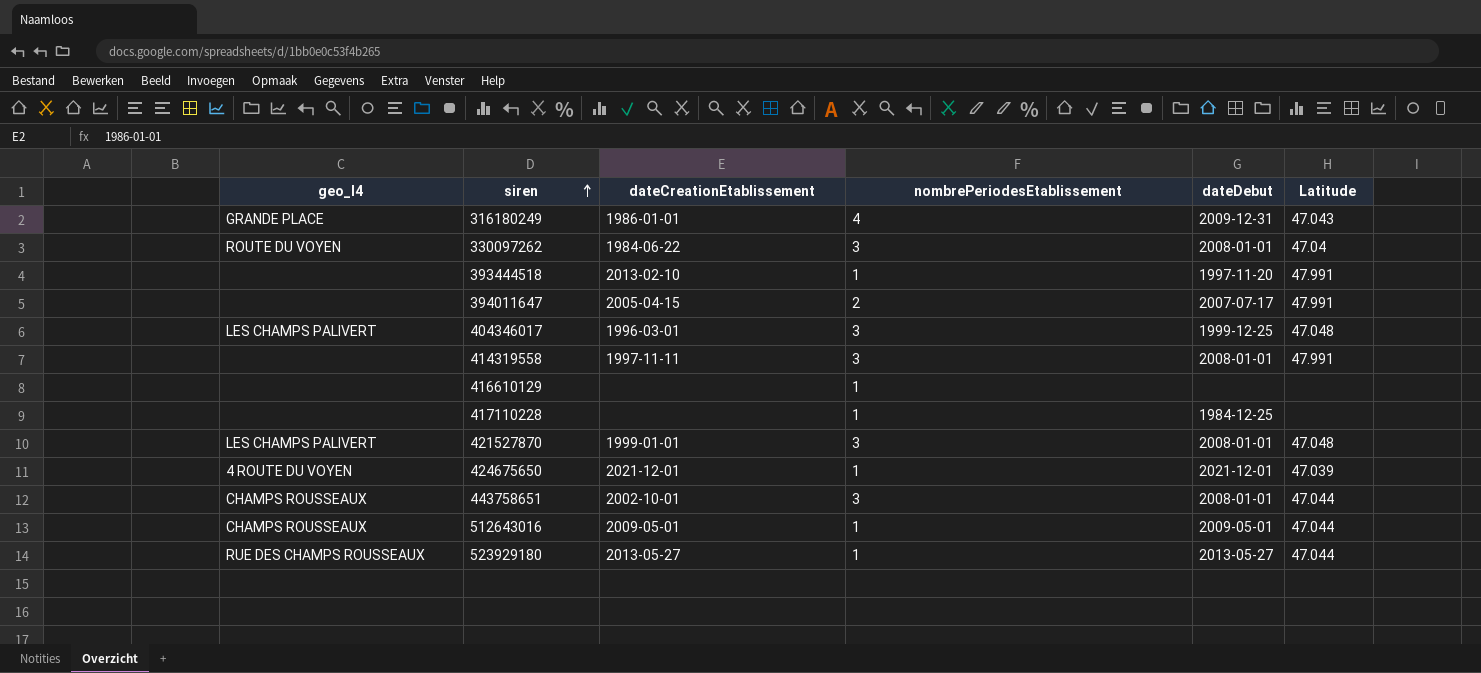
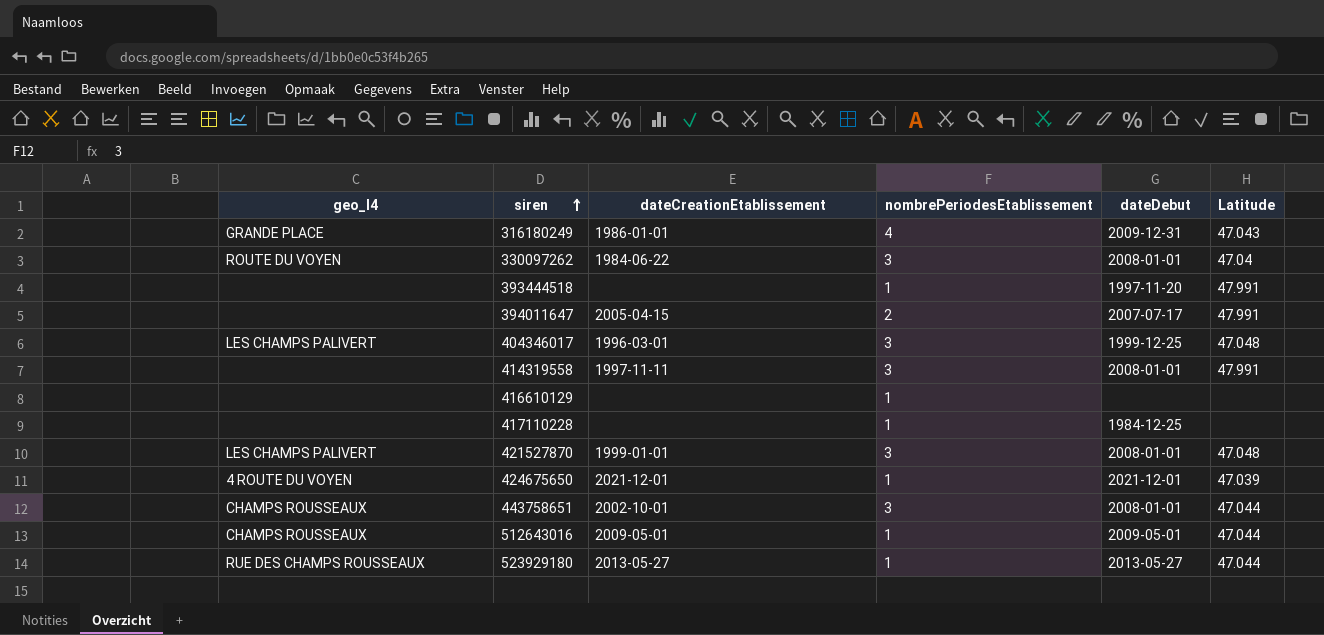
393444518 | dateCreationEtablissement: 2013-02-10 -> none

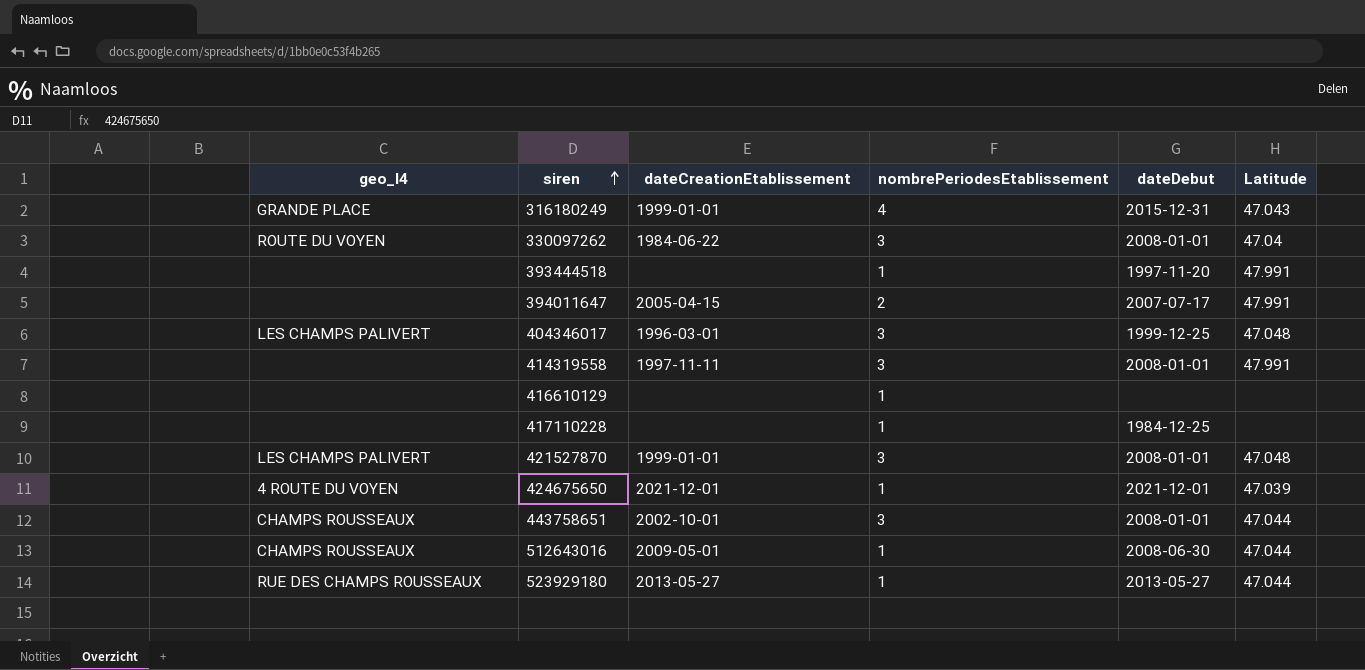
316180249 | dateCreationEtablissement: 1986-01-01 -> 1999-01-01
316180249 | dateDebut: 2009-12-31 -> 2015-12-31
512643016 | dateDebut: 2009-05-01 -> 2008-06-30

